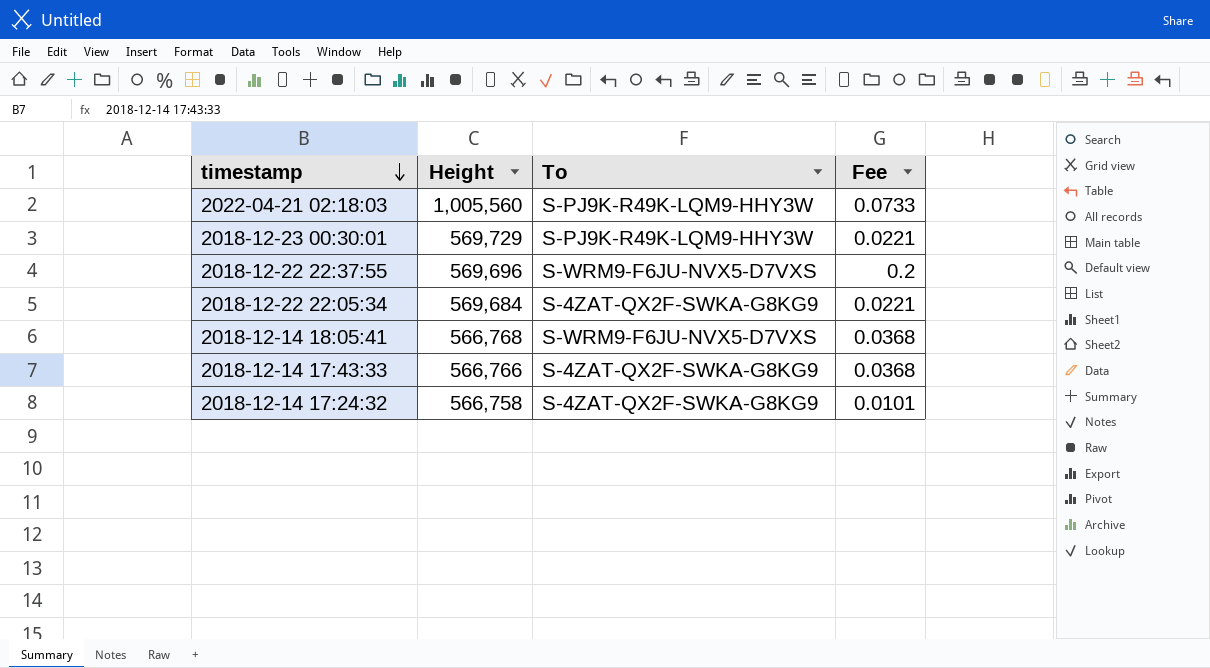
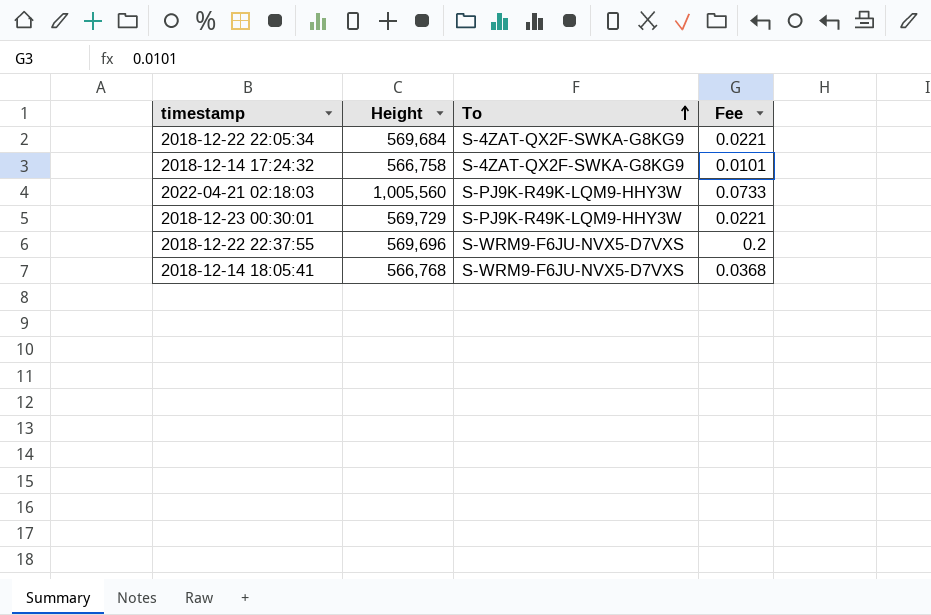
row order: timestamp descending -> To ascending
row 2018-12-14 17:43:33: 566,766 | S-4ZAT-QX2F-SWKA-G8KG9 | 0.0368 -> none

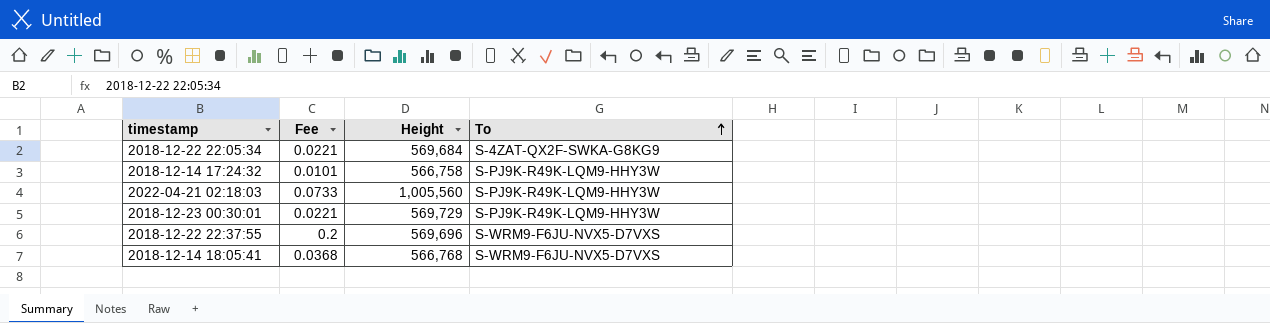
column Fee | position: 4 -> 2
2018-12-14 17:24:32 | To: S-4ZAT-QX2F-SWKA-G8KG9 -> S-PJ9K-R49K-LQM9-HHY3W

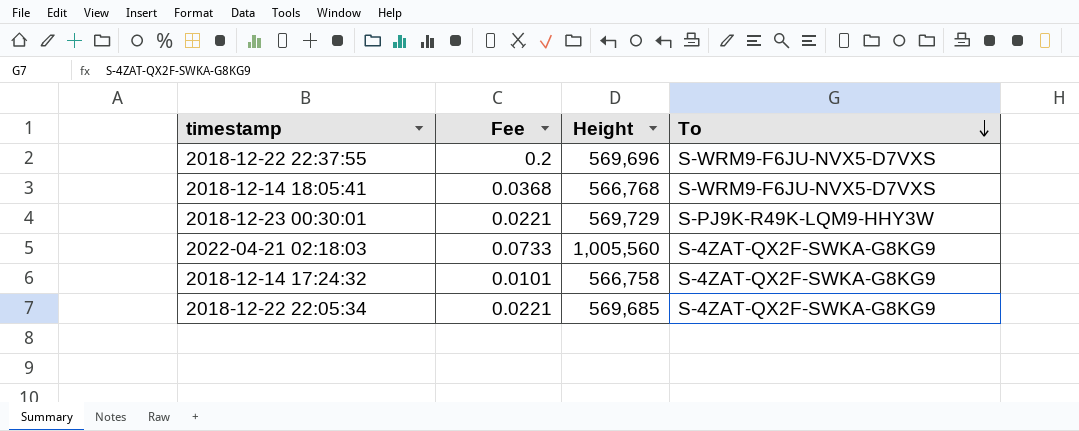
row order: To ascending -> To descending
2022-04-21 02:18:03 | To: S-PJ9K-R49K-LQM9-HHY3W -> S-4ZAT-QX2F-SWKA-G8KG9
2018-12-14 17:24:32 | To: S-PJ9K-R49K-LQM9-HHY3W -> S-4ZAT-QX2F-SWKA-G8KG9
2018-12-22 22:05:34 | Height: 569,684 -> 569,685

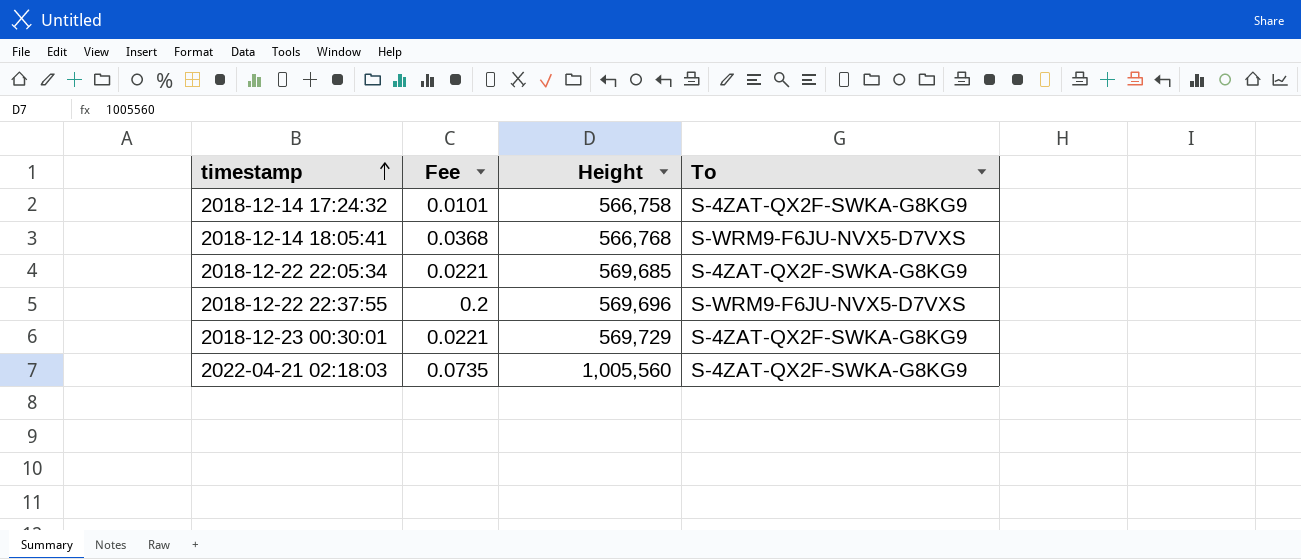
row order: To descending -> timestamp ascending
2018-12-23 00:30:01 | To: S-PJ9K-R49K-LQM9-HHY3W -> S-4ZAT-QX2F-SWKA-G8KG9
2022-04-21 02:18:03 | Fee: 0.0733 -> 0.0735

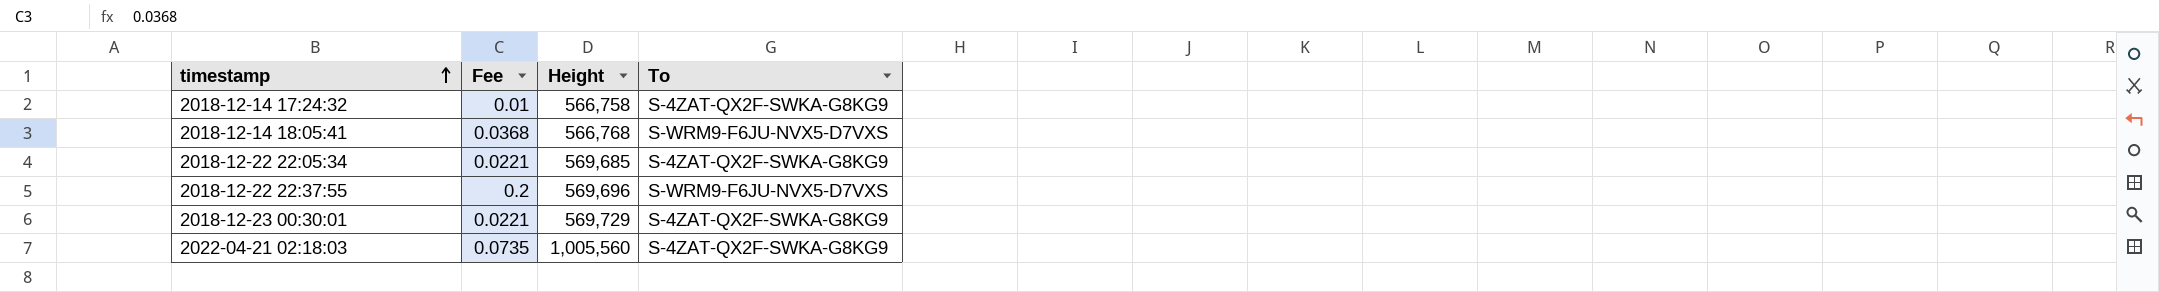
2018-12-14 17:24:32 | Fee: 0.0101 -> 0.01

